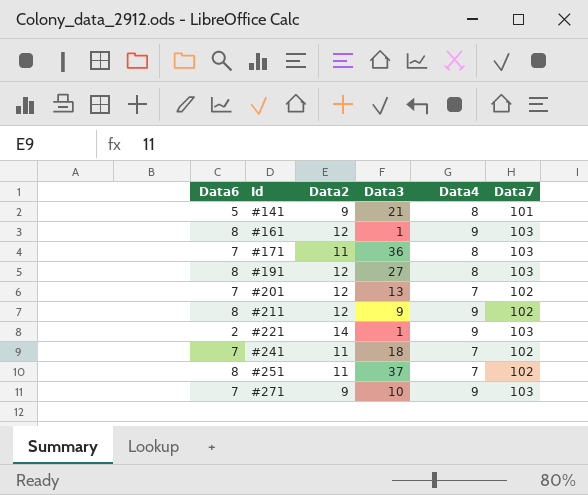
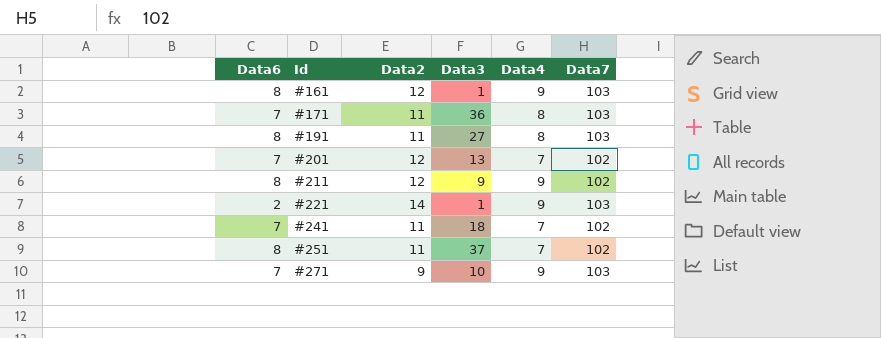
row #141: 5 | 9 | 21 | 8 | 101 -> none
#191 | Data2: 12 -> 11

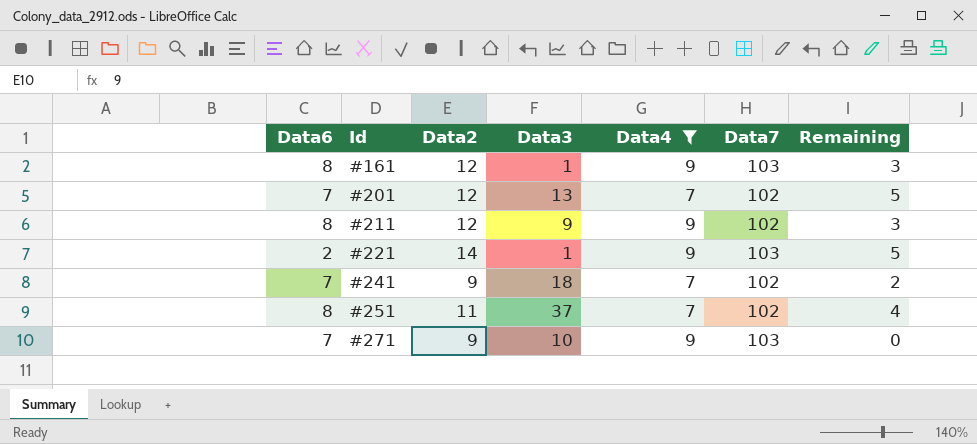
filter: none -> Data4 != 8
column Remaining | formula: none -> [Data2] - [Data4]
#241 | Data2: 11 -> 9

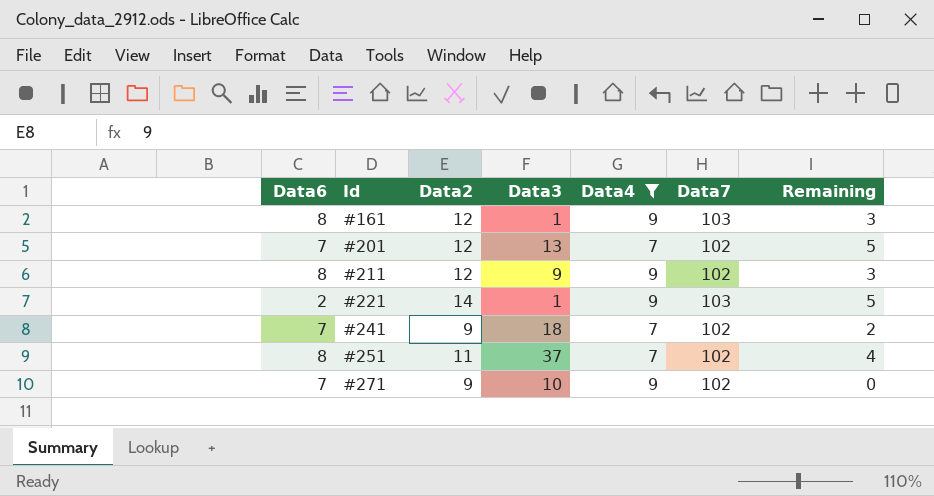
#271 | Data7: 103 -> 102

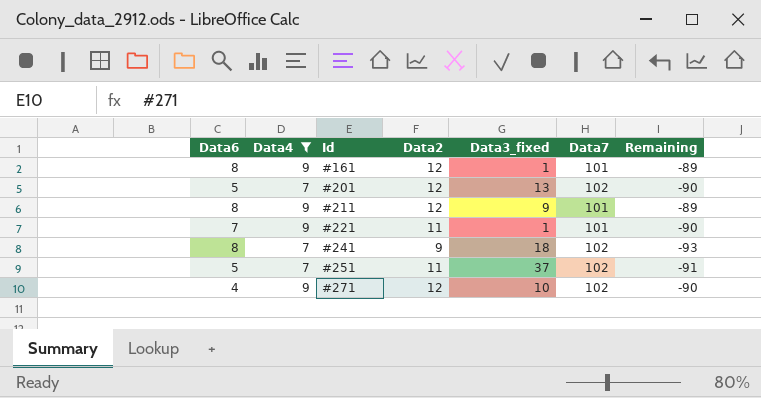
column Data4 | position: 5 -> 2
column name: Data3 -> Data3_fixed
column Remaining | formula: [Data2] - [Data4] -> [Data2] - [Data7]
#161 | Data7: 103 -> 101
#201 | Data6: 7 -> 5
#211 | Data7: 102 -> 101
#221 | Data6: 2 -> 7
#221 | Data2: 14 -> 11
#221 | Data7: 103 -> 101
#241 | Data6: 7 -> 8
#251 | Data6: 8 -> 5
#271 | Data6: 7 -> 4
#271 | Data2: 9 -> 12

